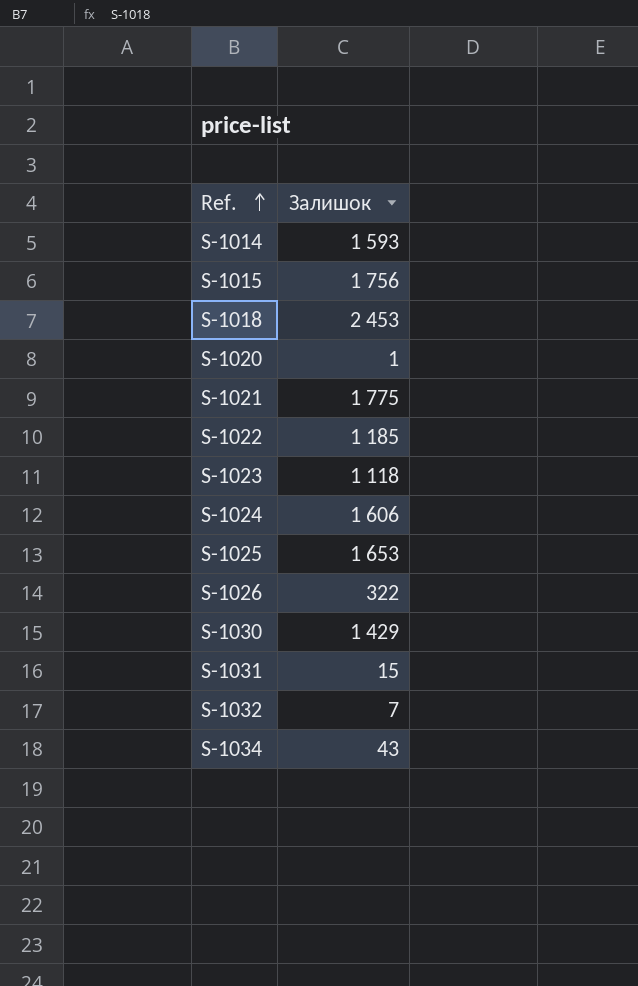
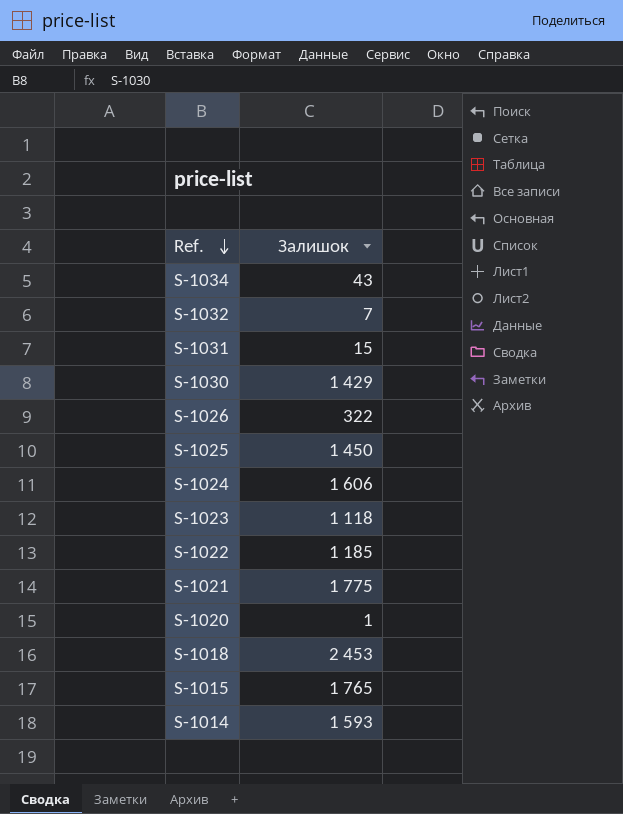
row order: Ref. ascending -> Ref. descending
S-1025 | Залишок: 1 653 -> 1 450
S-1015 | Залишок: 1 756 -> 1 765

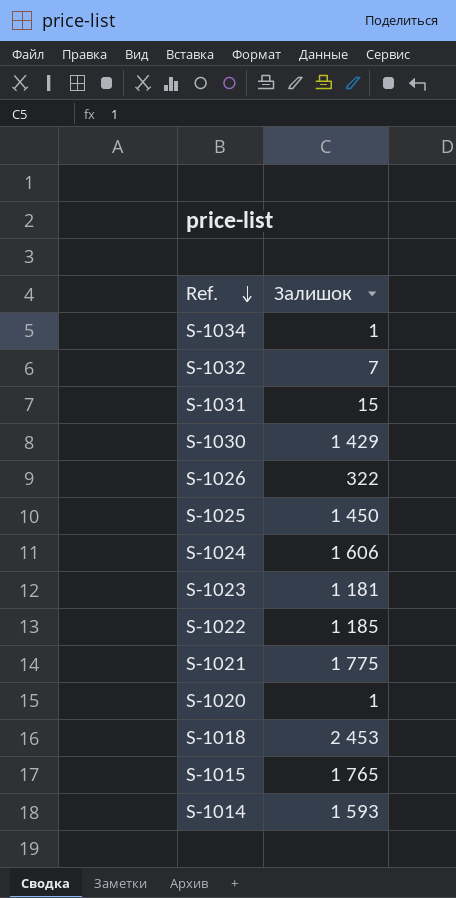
S-1034 | Залишок: 43 -> 1
S-1023 | Залишок: 1 118 -> 1 181

